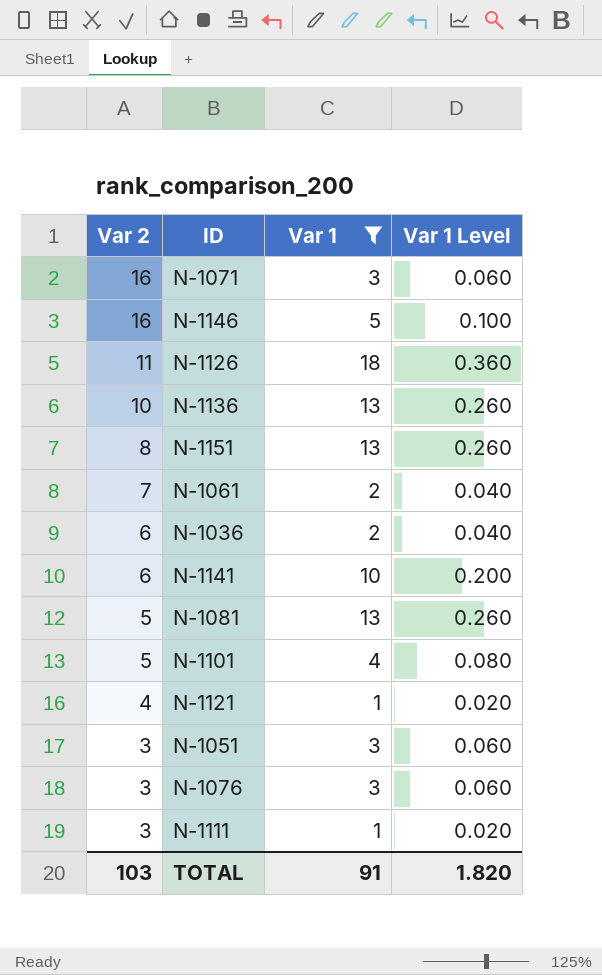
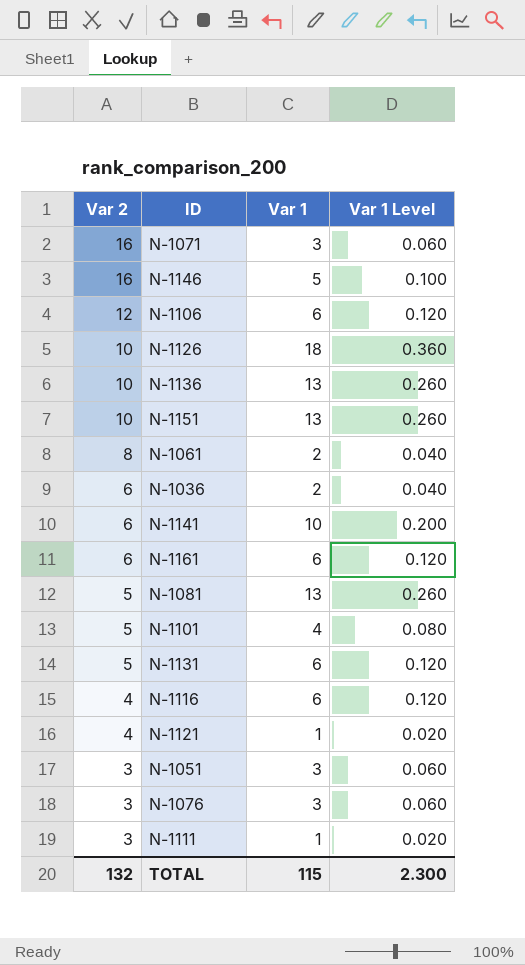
filter: Var 1 != 6 -> none
N-1126 | Var 2: 11 -> 10
N-1151 | Var 2: 8 -> 10
N-1061 | Var 2: 7 -> 8
TOTAL | Var 2: 103 -> 132
TOTAL | Var 1: 91 -> 115
TOTAL | Var 1 Level: 1.820 -> 2.300

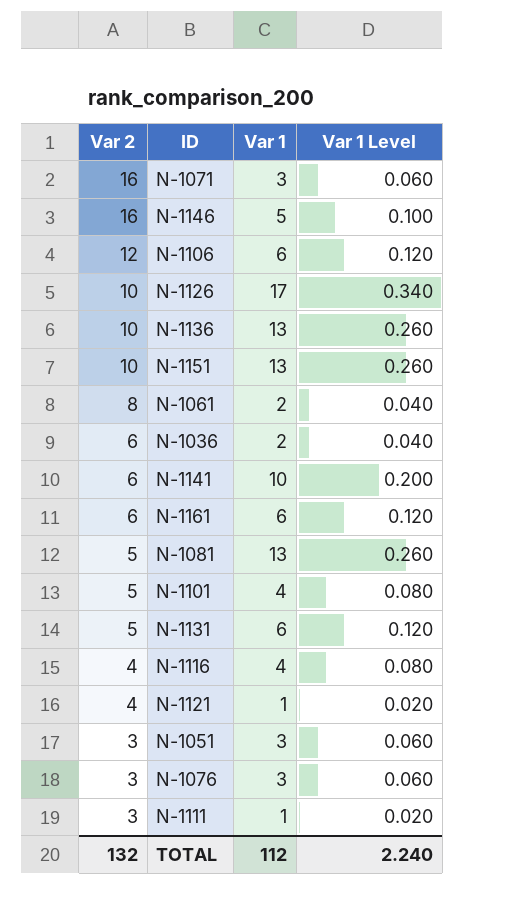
N-1126 | Var 1: 18 -> 17
N-1126 | Var 1 Level: 0.360 -> 0.340
N-1116 | Var 1: 6 -> 4
N-1116 | Var 1 Level: 0.120 -> 0.080
TOTAL | Var 1: 115 -> 112
TOTAL | Var 1 Level: 2.300 -> 2.240

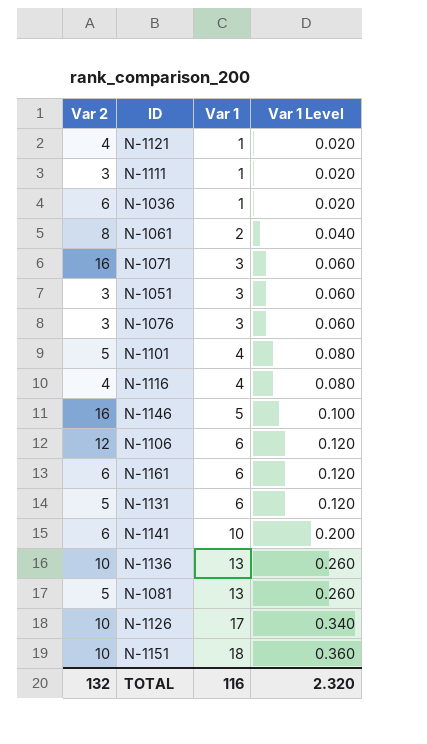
row order: Var 2 descending -> Var 1 ascending
N-1036 | Var 1: 2 -> 1
N-1036 | Var 1 Level: 0.040 -> 0.020
N-1151 | Var 1: 13 -> 18
N-1151 | Var 1 Level: 0.260 -> 0.360
TOTAL | Var 1: 112 -> 116
TOTAL | Var 1 Level: 2.240 -> 2.320

